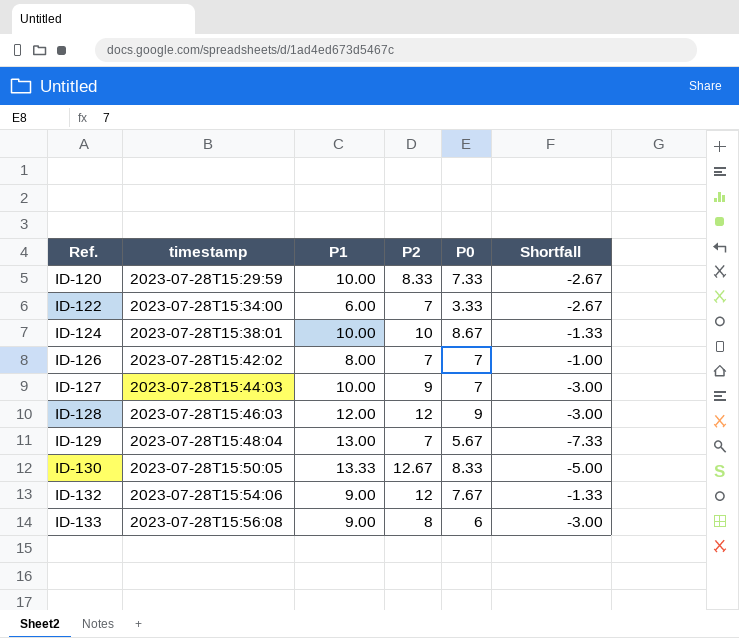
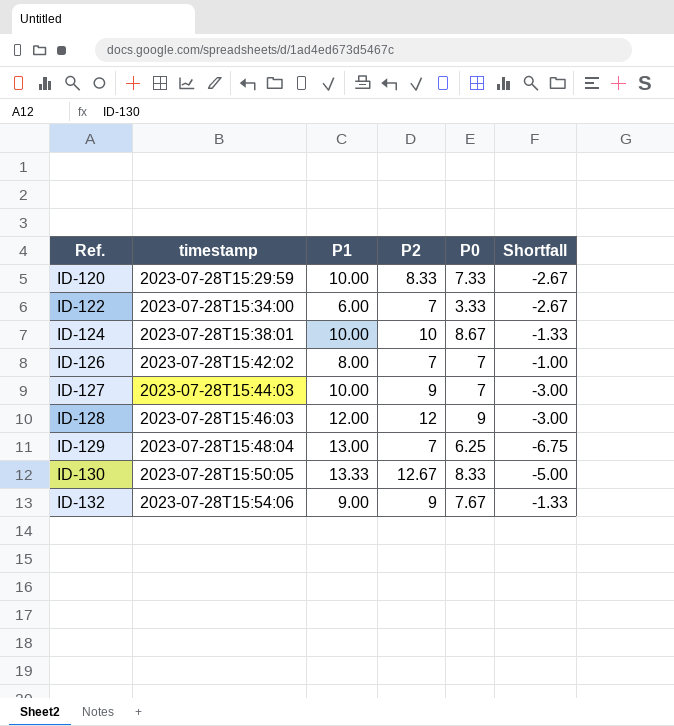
row ID-133: 2023-07-28T15:56:08 | 9.00 | 8 | 6 | -3.00 -> none
ID-129 | P0: 5.67 -> 6.25
ID-129 | Shortfall: -7.33 -> -6.75
ID-132 | P2: 12 -> 9

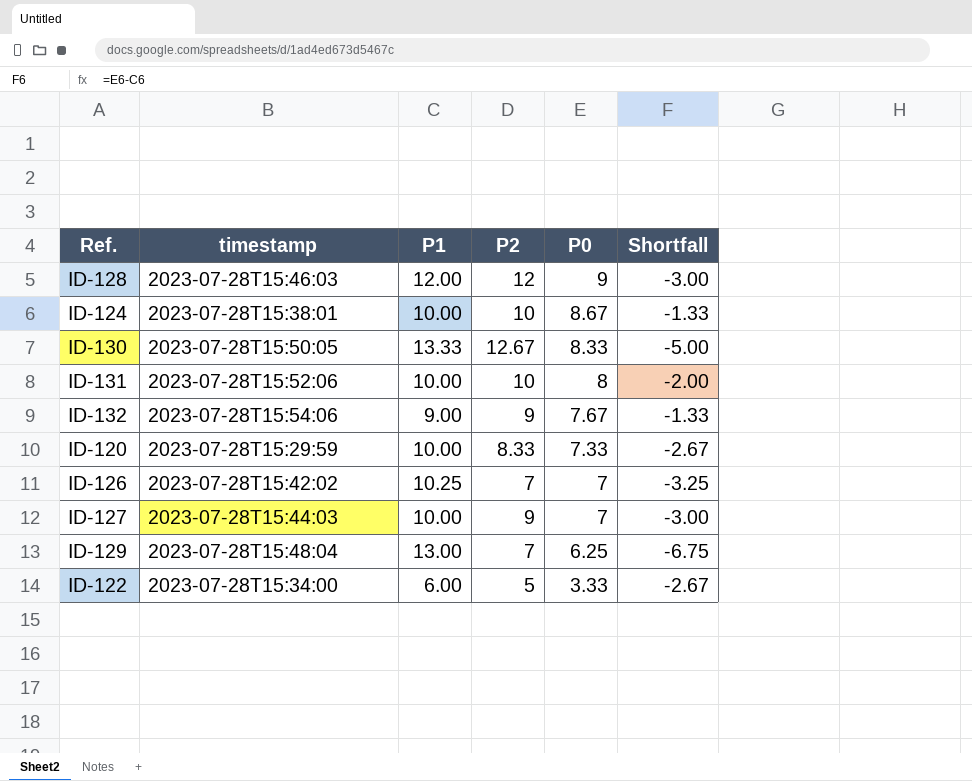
row order: Ref. ascending -> P0 descending
row ID-131: none -> 2023-07-28T15:52:06 | 10.00 | 10 | 8 | -2.00
ID-126 | P1: 8.00 -> 10.25
ID-126 | Shortfall: -1.00 -> -3.25
ID-122 | P2: 7 -> 5

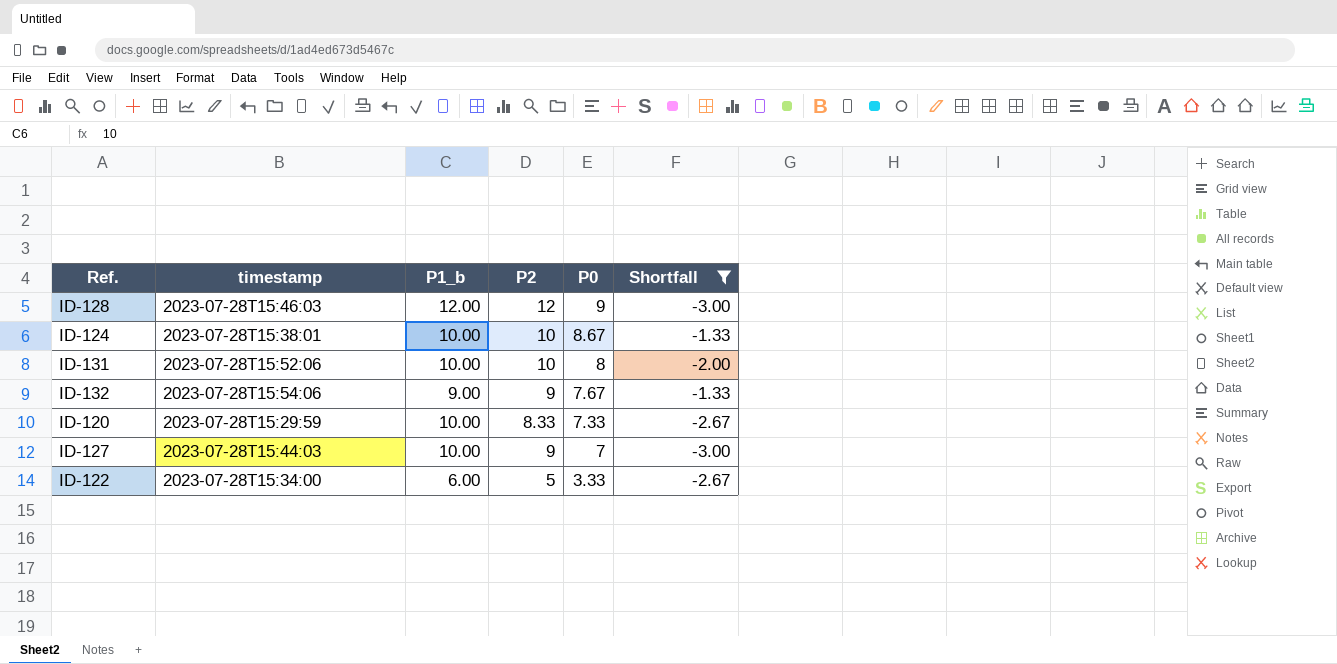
filter: none -> Shortfall >= -3.00
column name: P1 -> P1_b

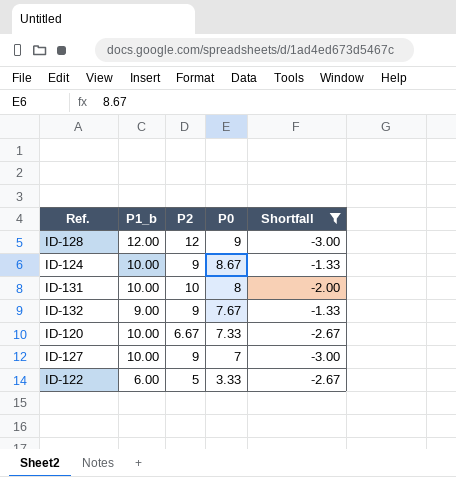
column timestamp | position: 2 -> none
ID-124 | P2: 10 -> 9
ID-120 | P2: 8.33 -> 6.67

